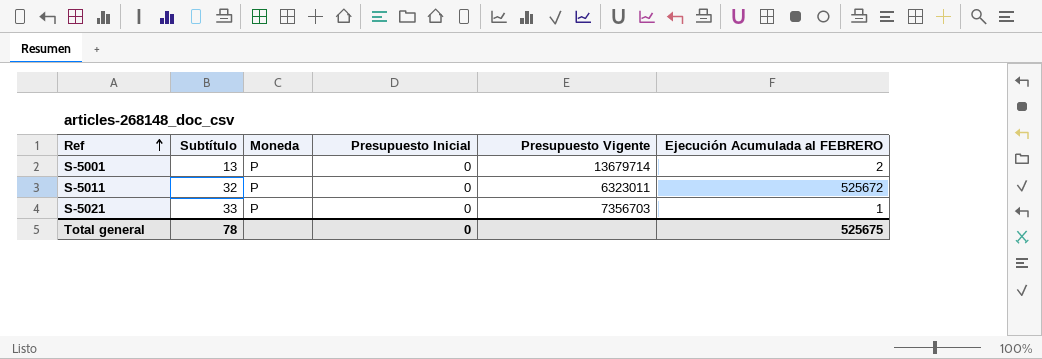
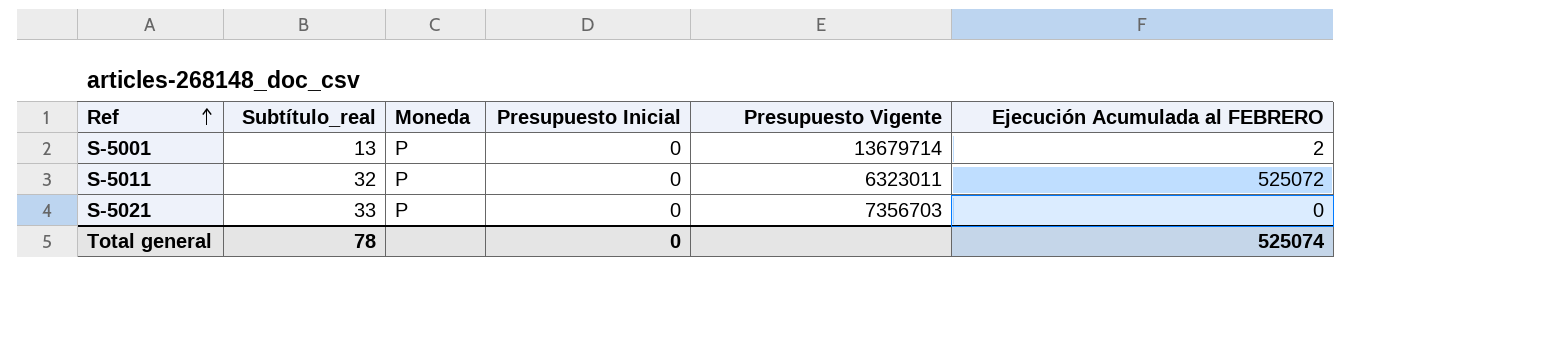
column name: Subtítulo -> Subtítulo_real
S-5011 | Ejecución Acumulada al FEBRERO: 525672 -> 525072
S-5021 | Ejecución Acumulada al FEBRERO: 1 -> 0
Total general | Ejecución Acumulada al FEBRERO: 525675 -> 525074

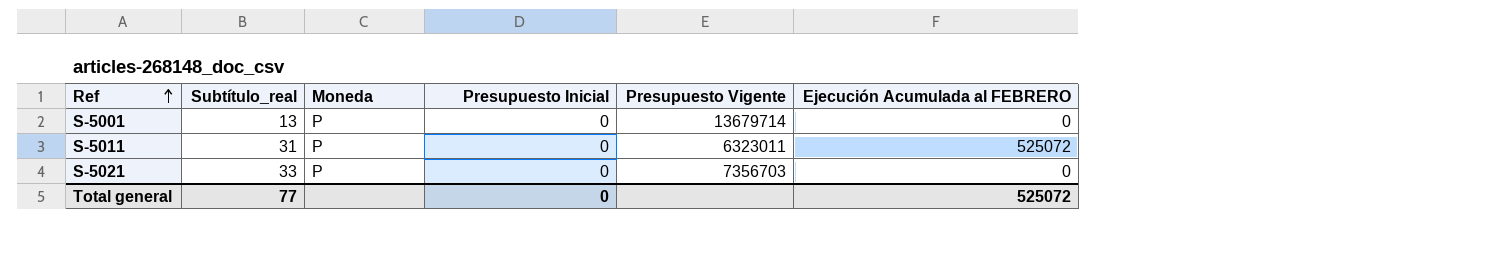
S-5001 | Ejecución Acumulada al FEBRERO: 2 -> 0
S-5011 | Subtítulo_real: 32 -> 31
Total general | Subtítulo_real: 78 -> 77
Total general | Ejecución Acumulada al FEBRERO: 525074 -> 525072

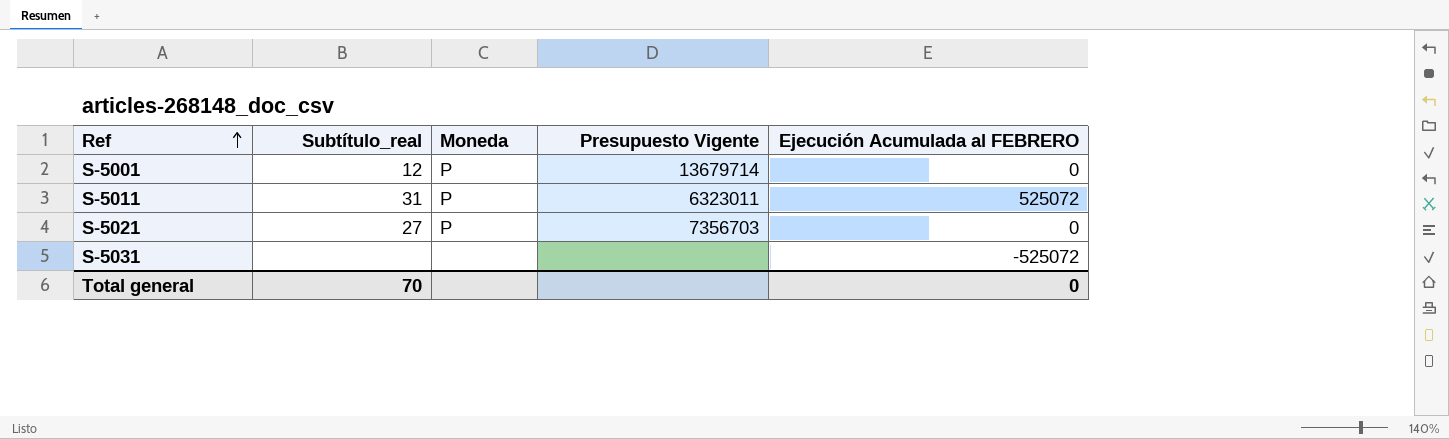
column Presupuesto Inicial | position: 4 -> none
S-5001 | Subtítulo_real: 13 -> 12
S-5021 | Subtítulo_real: 33 -> 27
row S-5031: none -> none | none | none | -525072
Total general | Subtítulo_real: 77 -> 70
Total general | Ejecución Acumulada al FEBRERO: 525072 -> 0

